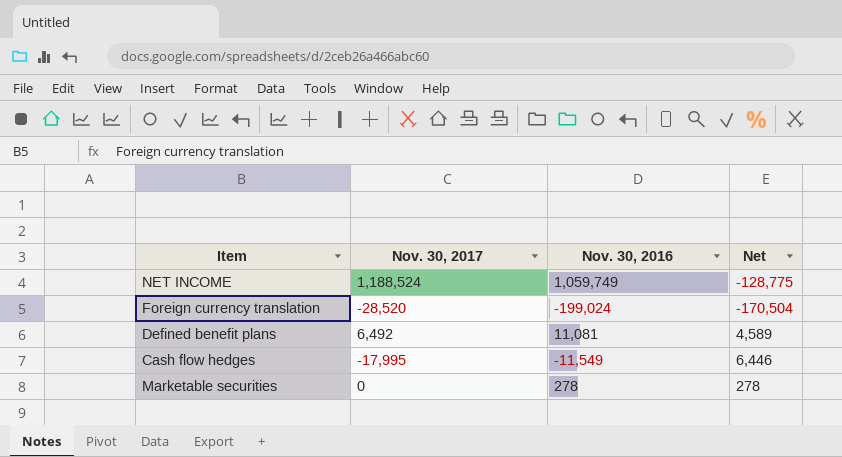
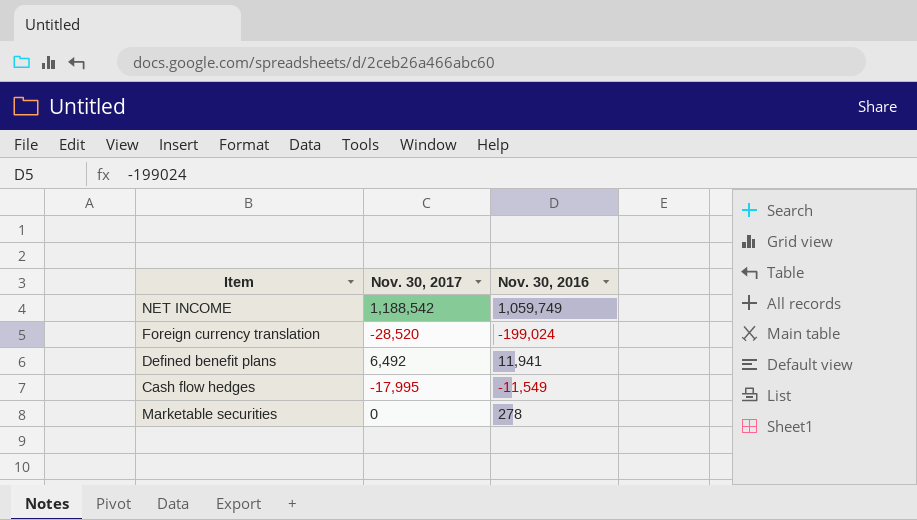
column Net | formula: [Nov. 30, 2016] - [Nov. 30, 2017] -> none
NET INCOME | Nov. 30, 2017: 1,188,524 -> 1,188,542
Defined benefit plans | Nov. 30, 2016: 11,081 -> 11,941

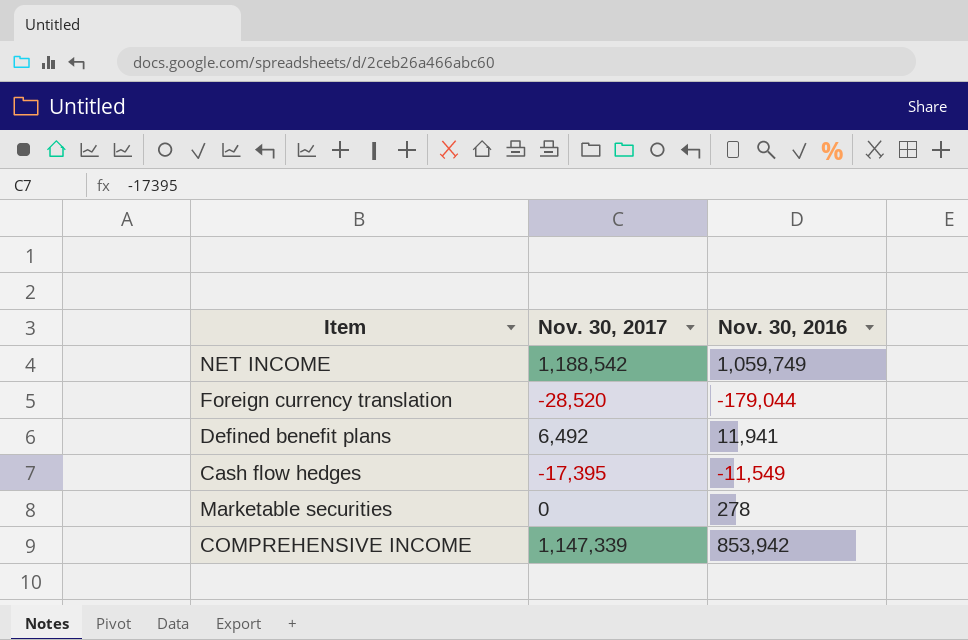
Foreign currency translation | Nov. 30, 2016: -199,024 -> -179,044
Cash flow hedges | Nov. 30, 2017: -17,995 -> -17,395
row COMPREHENSIVE INCOME: none -> 1,147,339 | 853,942

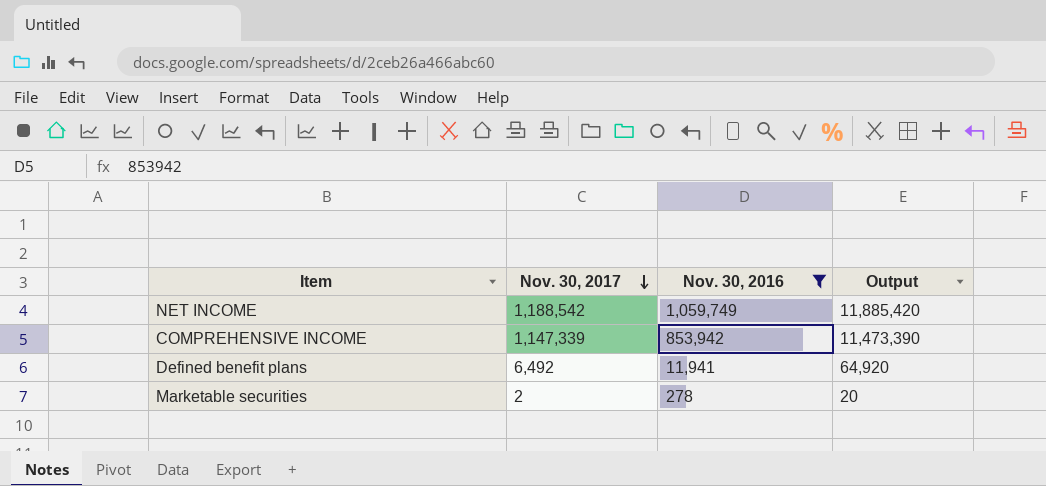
filter: none -> Nov. 30, 2016 >= 278
row order: none -> Nov. 30, 2017 descending
column Output | formula: none -> [Nov. 30, 2017] * 10
Marketable securities | Nov. 30, 2017: 0 -> 2

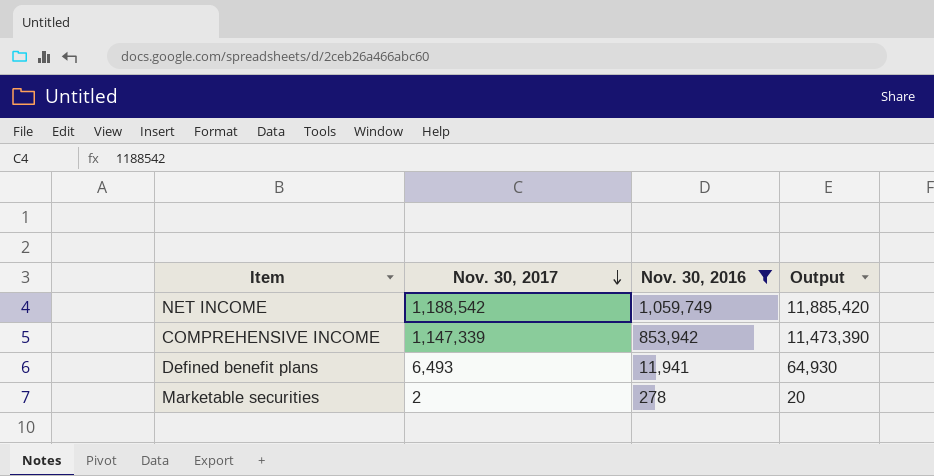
Defined benefit plans | Nov. 30, 2017: 6,492 -> 6,493
Defined benefit plans | Output: 64,920 -> 64,930

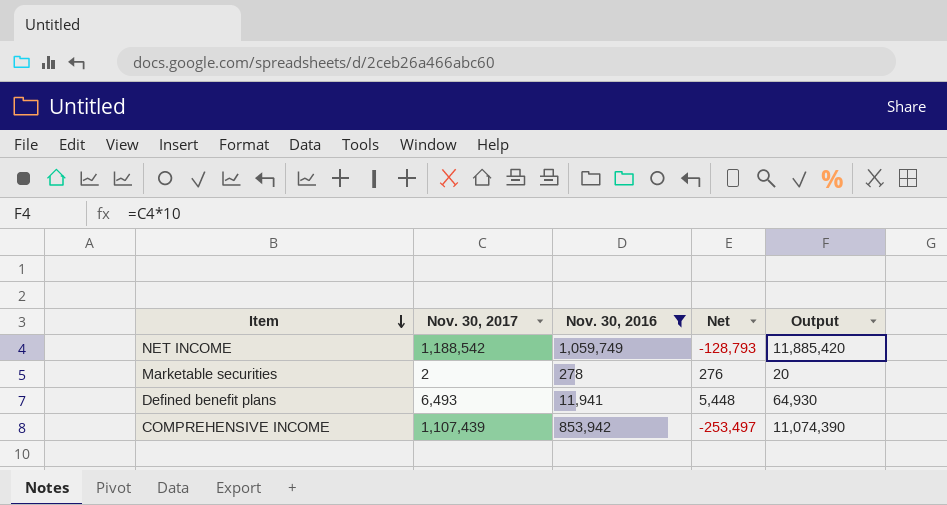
row order: Nov. 30, 2017 descending -> Item descending
column Net | formula: none -> [Nov. 30, 2016] - [Nov. 30, 2017]
COMPREHENSIVE INCOME | Nov. 30, 2017: 1,147,339 -> 1,107,439
COMPREHENSIVE INCOME | Output: 11,473,390 -> 11,074,390

